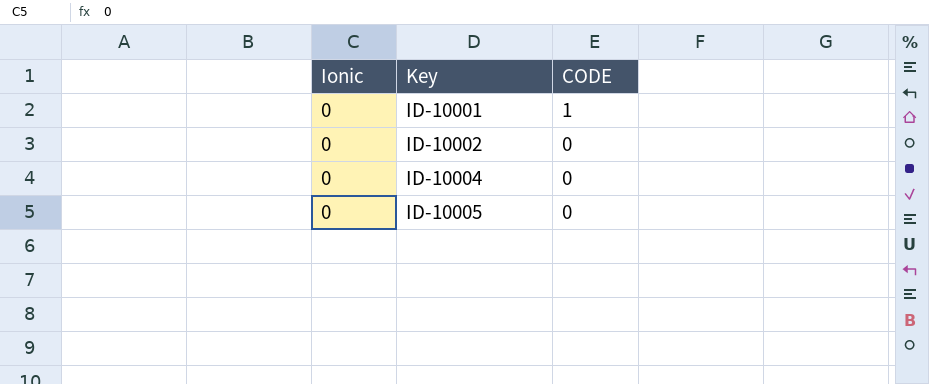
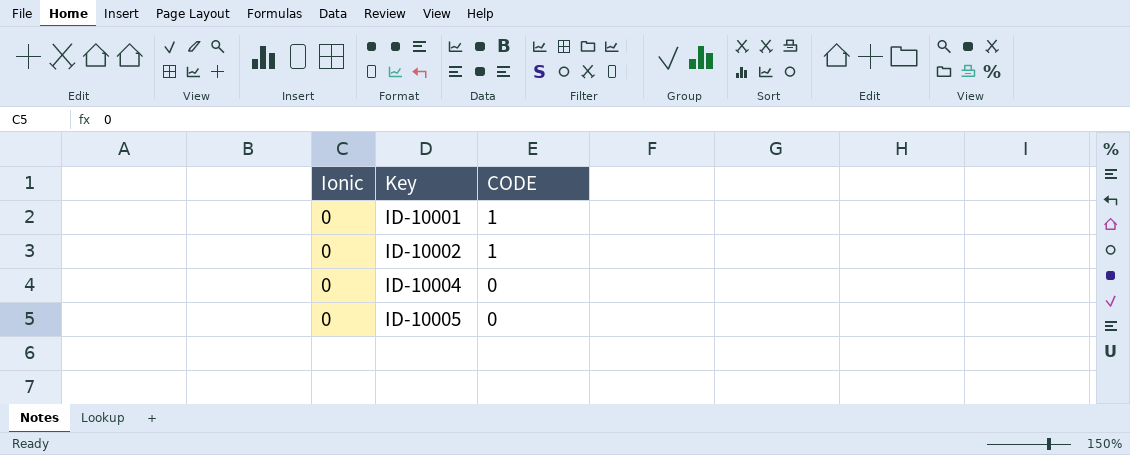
ID-10002 | CODE: 0 -> 1

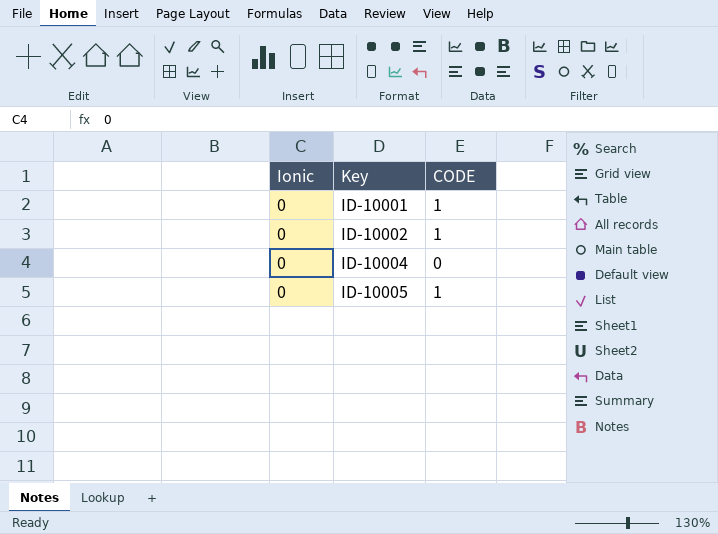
ID-10005 | CODE: 0 -> 1

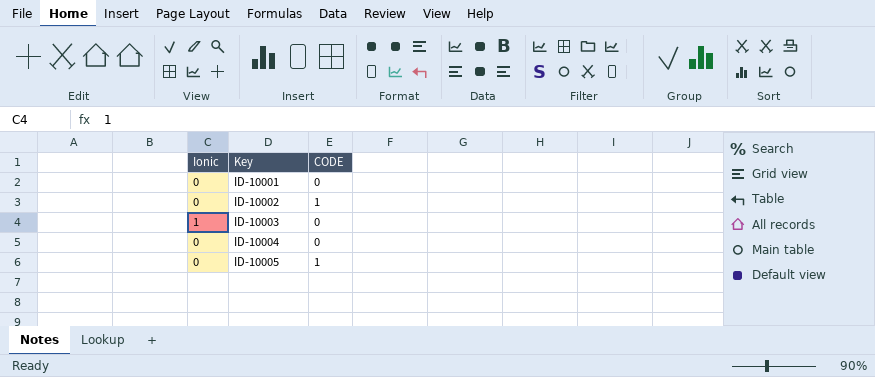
ID-10001 | CODE: 1 -> 0
row ID-10003: none -> 1 | 0

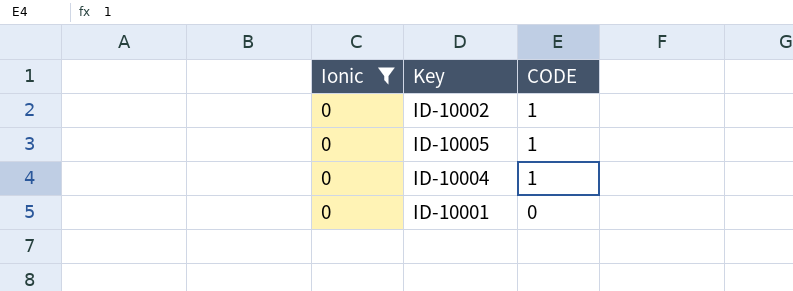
filter: none -> Ionic = 0
row order: Key ascending -> CODE descending
ID-10004 | CODE: 0 -> 1

